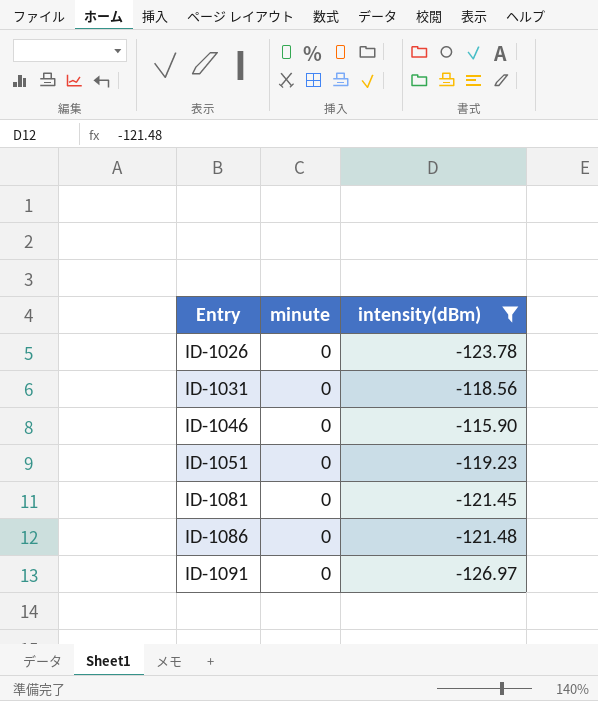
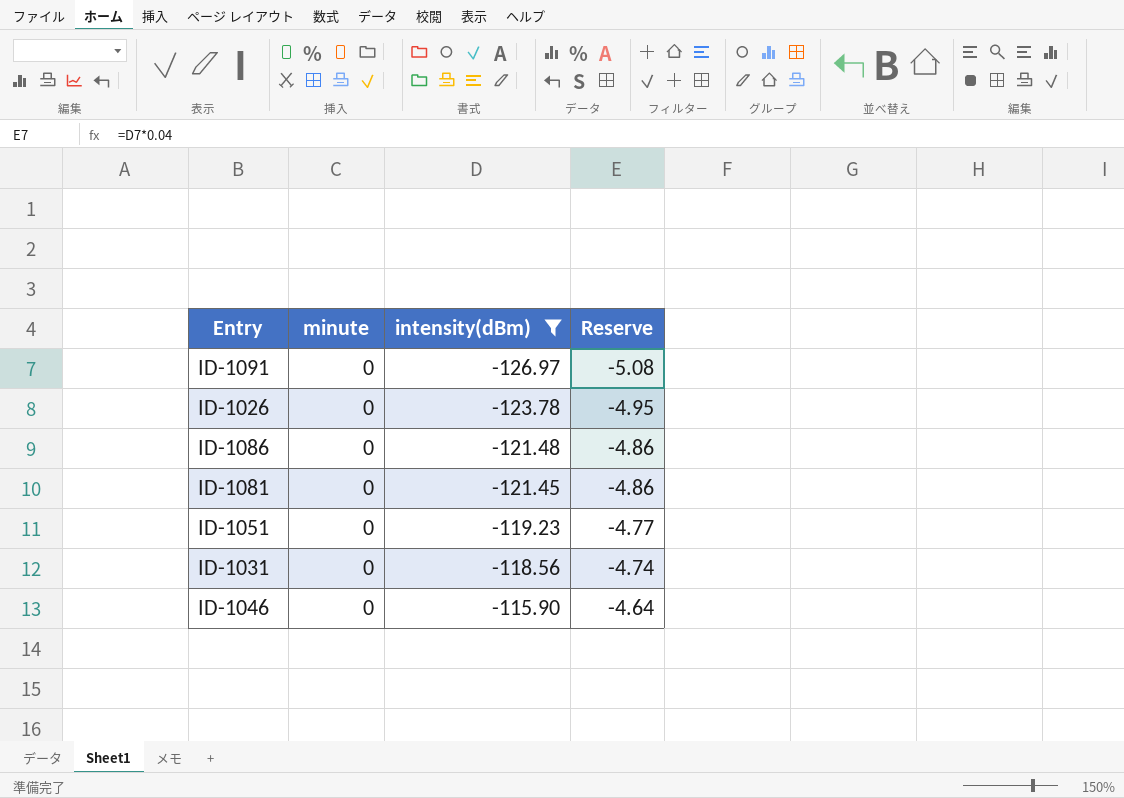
row order: Entry ascending -> intensity(dBm) ascending
column Reserve | formula: none -> [intensity(dBm)] * 0.04

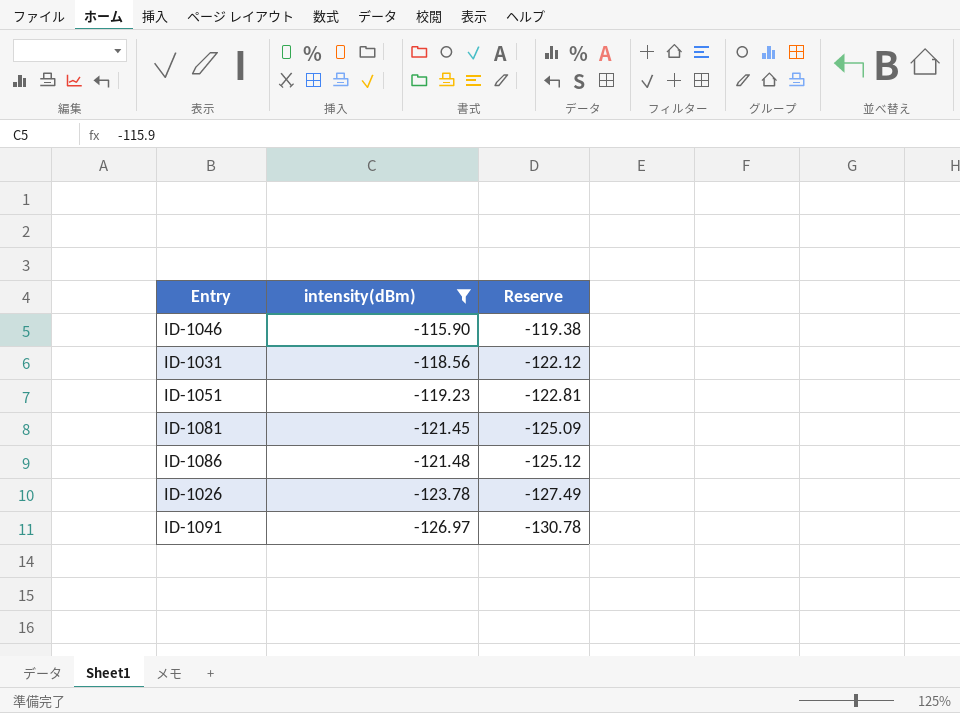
row order: intensity(dBm) ascending -> intensity(dBm) descending
column minute | position: 2 -> none
column Reserve | formula: [intensity(dBm)] * 0.04 -> [intensity(dBm)] * 1.03

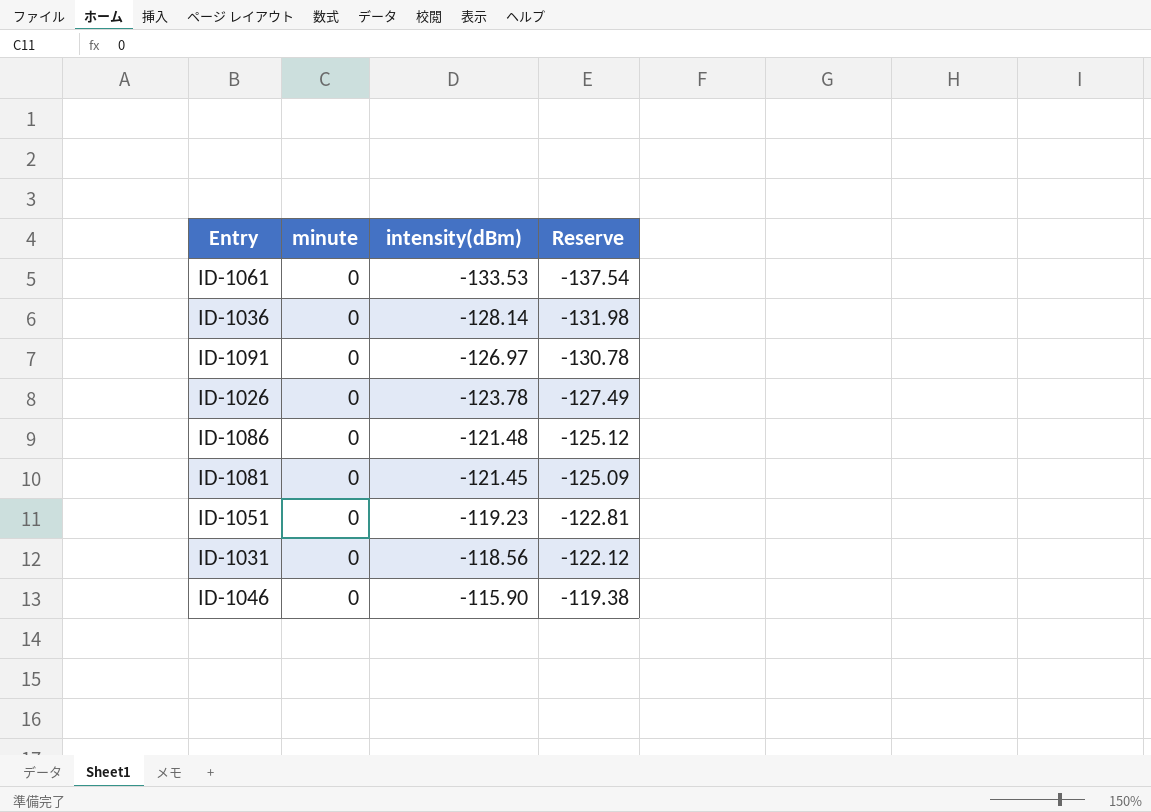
filter: intensity(dBm) >= -126.97 -> none
row order: intensity(dBm) descending -> intensity(dBm) ascending
column minute | position: none -> 2

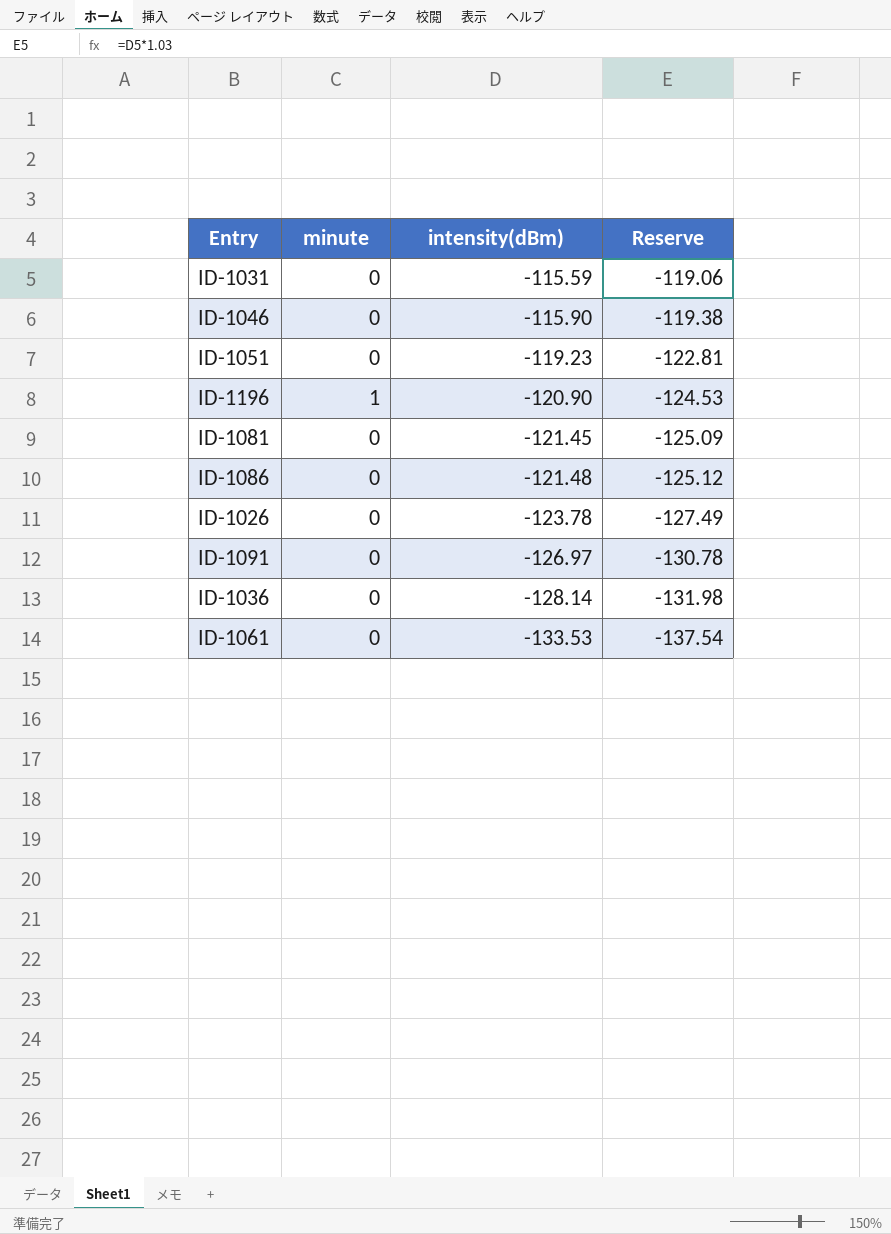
row order: intensity(dBm) ascending -> intensity(dBm) descending
ID-1031 | intensity(dBm): -118.56 -> -115.59
ID-1031 | Reserve: -122.12 -> -119.06
row ID-1196: none -> 1 | -120.90 | -124.53

